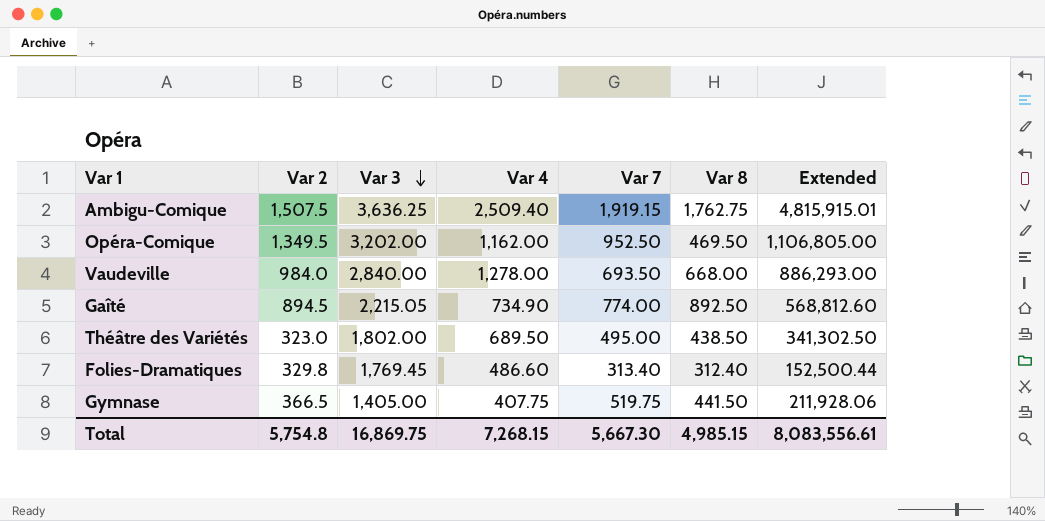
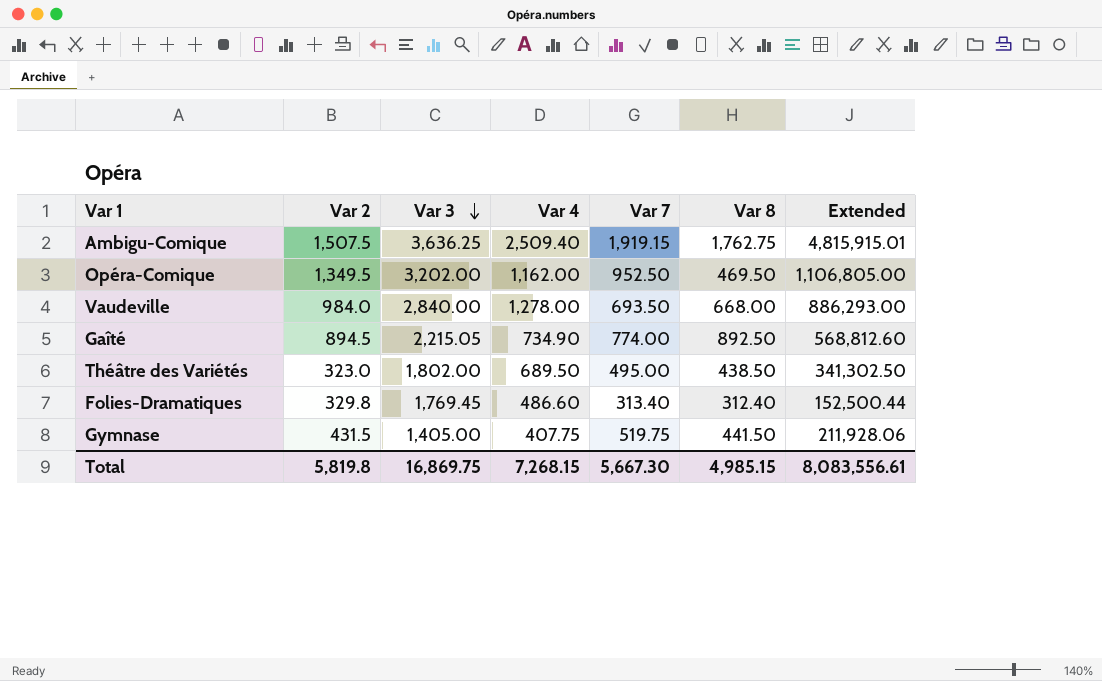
Gymnase | Var 2: 366.5 -> 431.5
Total | Var 2: 5,754.8 -> 5,819.8

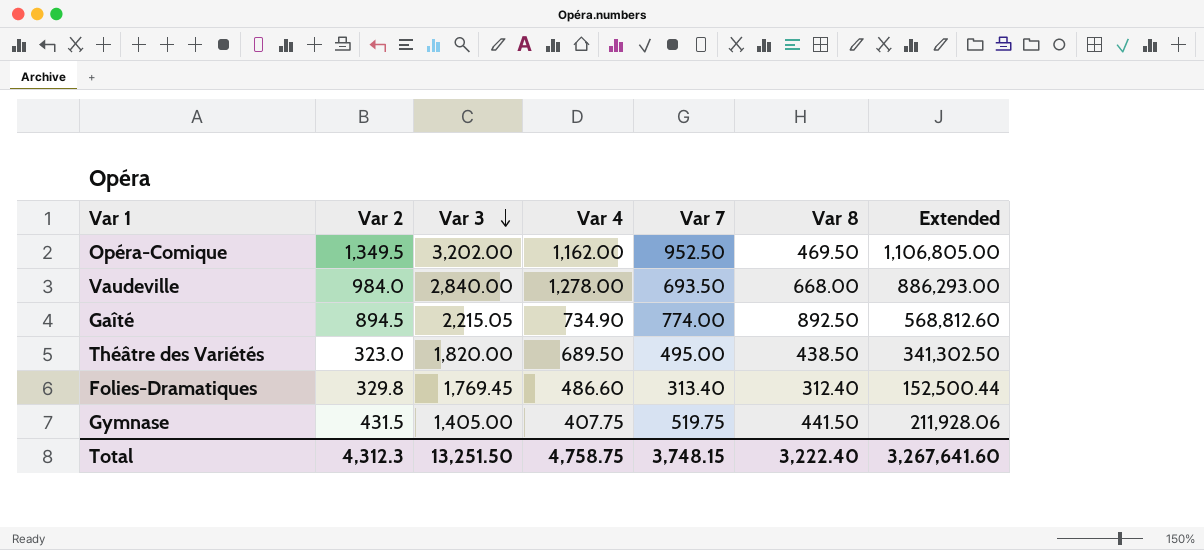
row Ambigu-Comique: 1,507.5 | 3,636.25 | 2,509.40 | 1,919.15 | 1,762.75 | 4,815,915.01 -> none
Théâtre des Variétés | Var 3: 1,802.00 -> 1,820.00
Total | Var 2: 5,819.8 -> 4,312.3
Total | Var 3: 16,869.75 -> 13,251.50
Total | Var 4: 7,268.15 -> 4,758.75
Total | Var 7: 5,667.30 -> 3,748.15
Total | Var 8: 4,985.15 -> 3,222.40
Total | Extended: 8,083,556.61 -> 3,267,641.60

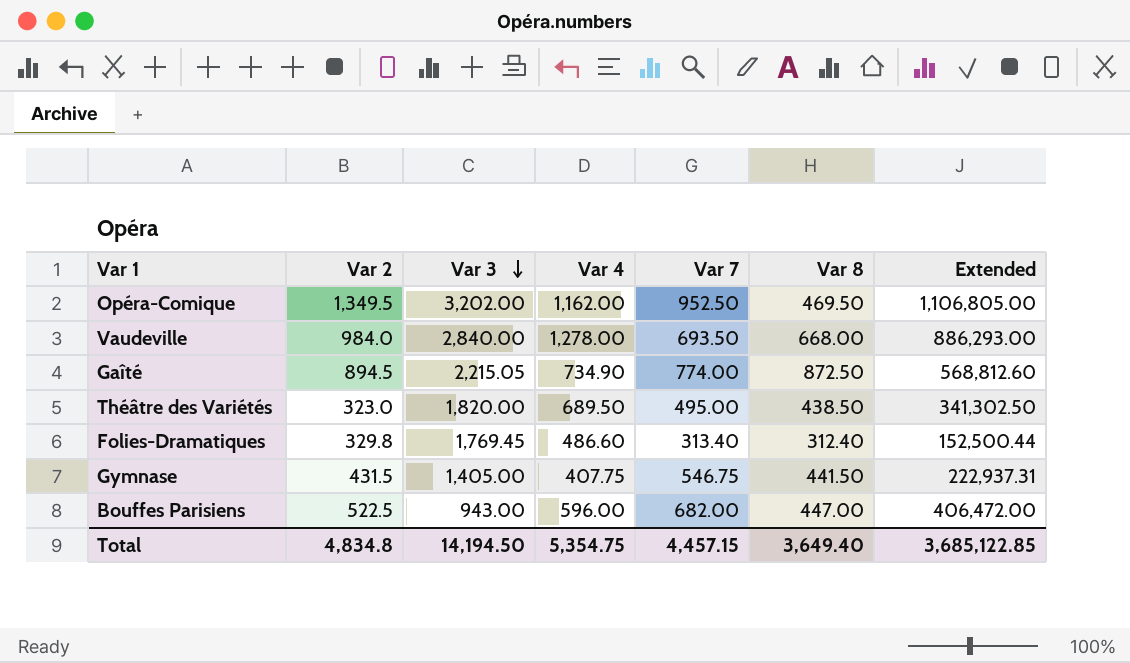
Gaîté | Var 8: 892.50 -> 872.50
Gymnase | Var 7: 519.75 -> 546.75
Gymnase | Extended: 211,928.06 -> 222,937.31
row Bouffes Parisiens: none -> 522.5 | 943.00 | 596.00 | 682.00 | 447.00 | 406,472.00
Total | Var 2: 4,312.3 -> 4,834.8
Total | Var 3: 13,251.50 -> 14,194.50
Total | Var 4: 4,758.75 -> 5,354.75
Total | Var 7: 3,748.15 -> 4,457.15
Total | Var 8: 3,222.40 -> 3,649.40
Total | Extended: 3,267,641.60 -> 3,685,122.85

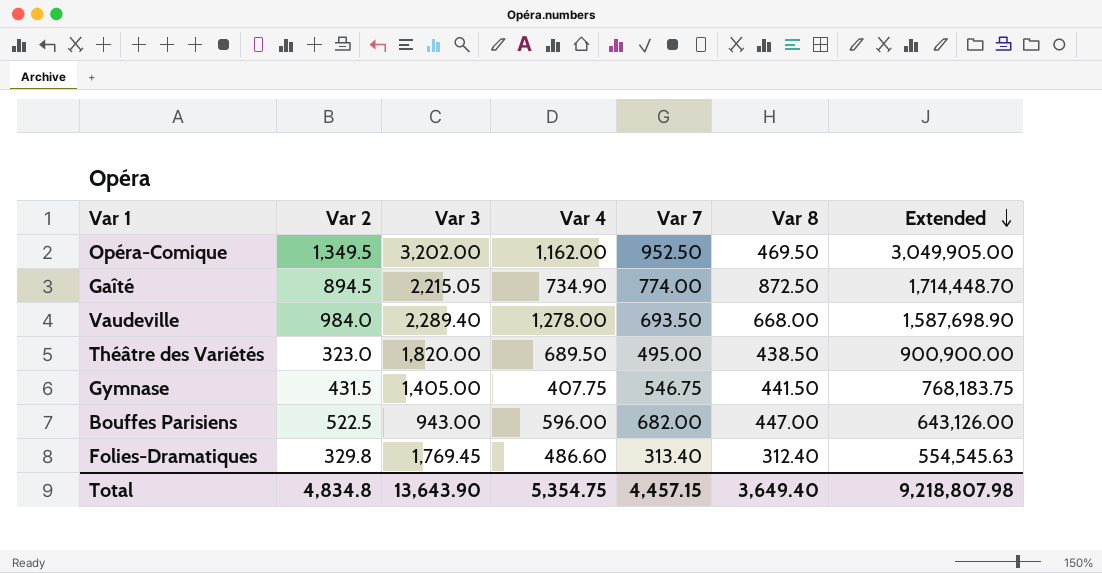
row order: Var 3 descending -> Extended descending
column Extended | formula: [Var 4] * [Var 7] -> [Var 3] * [Var 7]
Vaudeville | Var 3: 2,840.00 -> 2,289.40
Total | Var 3: 14,194.50 -> 13,643.90
Total | Extended: 3,685,122.85 -> 9,218,807.98

